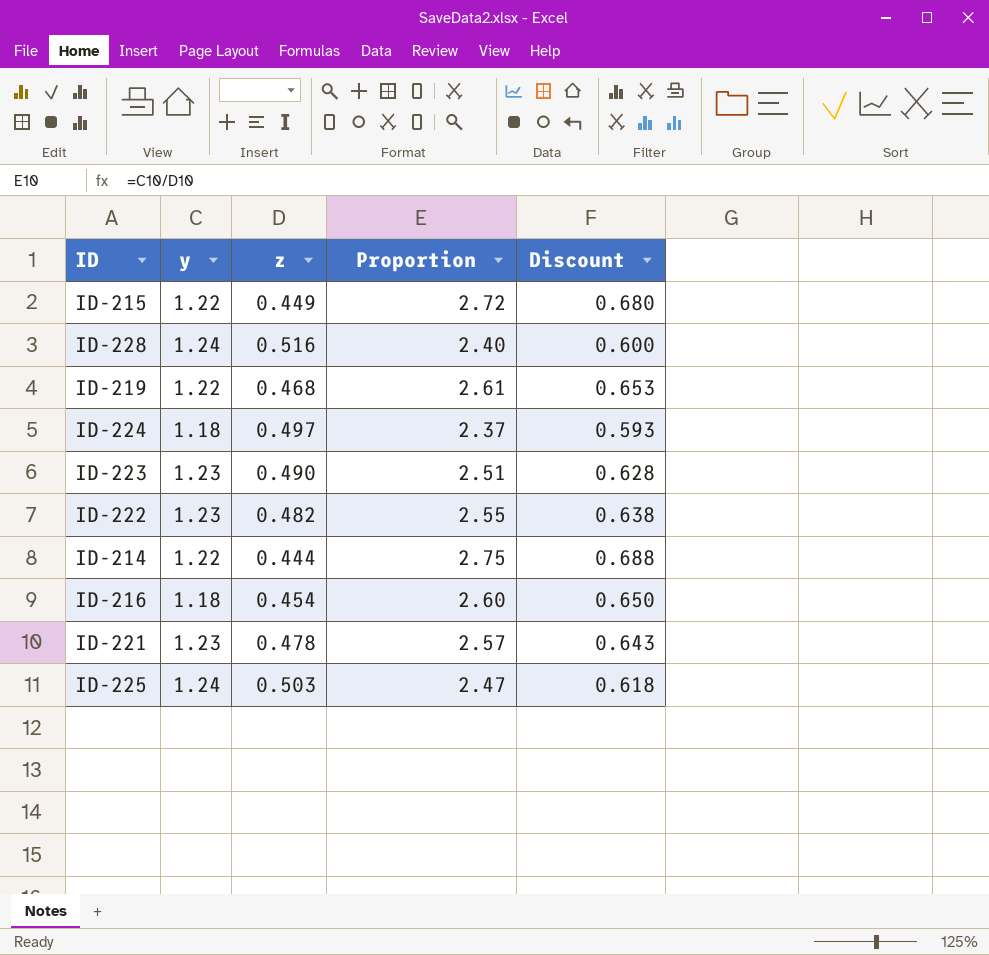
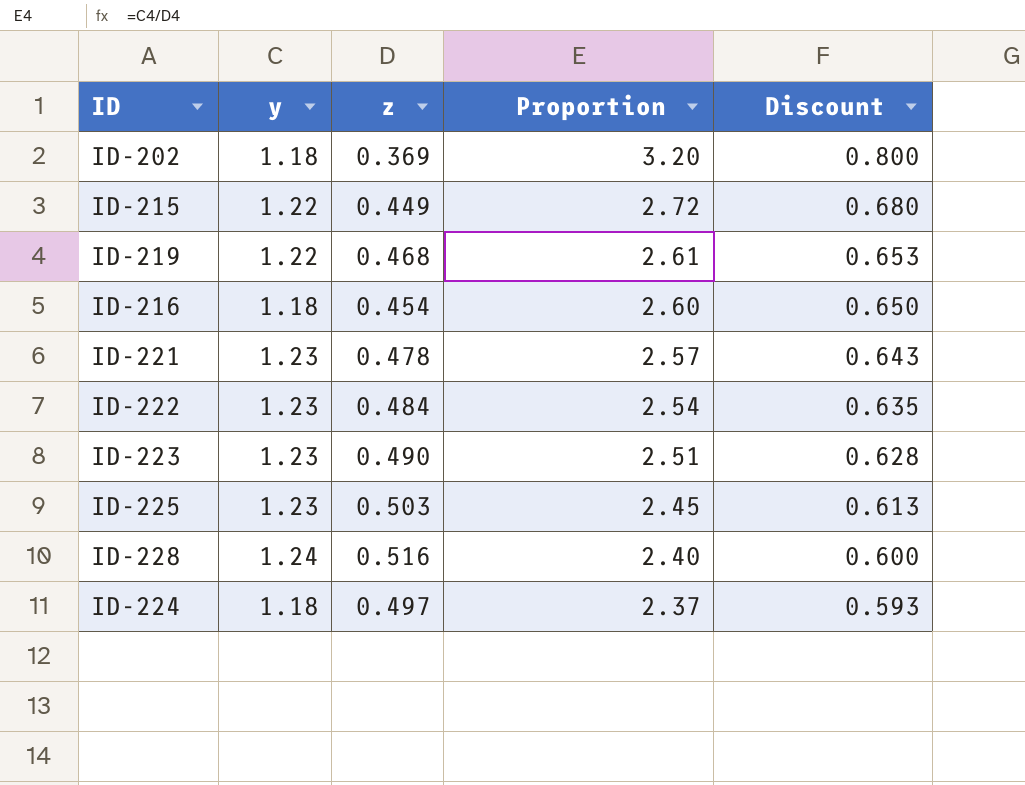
row order: none -> Proportion descending
row ID-214: 1.22 | 0.444 | 2.75 | 0.688 -> none
row ID-202: none -> 1.18 | 0.369 | 3.20 | 0.800
ID-222 | z: 0.482 -> 0.484
ID-222 | Proportion: 2.55 -> 2.54
ID-222 | Discount: 0.638 -> 0.635
ID-225 | y: 1.24 -> 1.23
ID-225 | Proportion: 2.47 -> 2.45
ID-225 | Discount: 0.618 -> 0.613

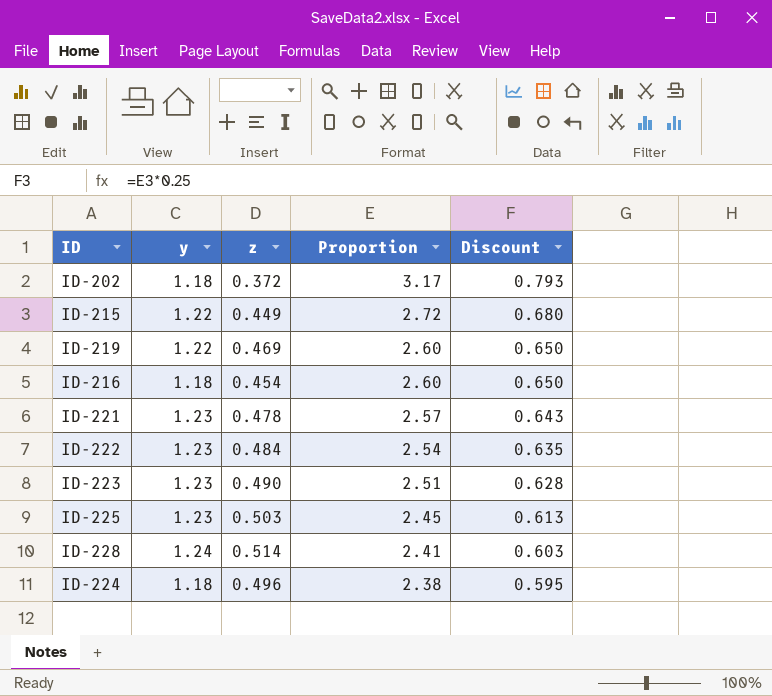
ID-202 | z: 0.369 -> 0.372
ID-202 | Proportion: 3.20 -> 3.17
ID-202 | Discount: 0.800 -> 0.793
ID-219 | z: 0.468 -> 0.469
ID-219 | Proportion: 2.61 -> 2.60
ID-219 | Discount: 0.653 -> 0.650
ID-228 | z: 0.516 -> 0.514
ID-228 | Proportion: 2.40 -> 2.41
ID-228 | Discount: 0.600 -> 0.603
ID-224 | z: 0.497 -> 0.496
ID-224 | Proportion: 2.37 -> 2.38
ID-224 | Discount: 0.593 -> 0.595

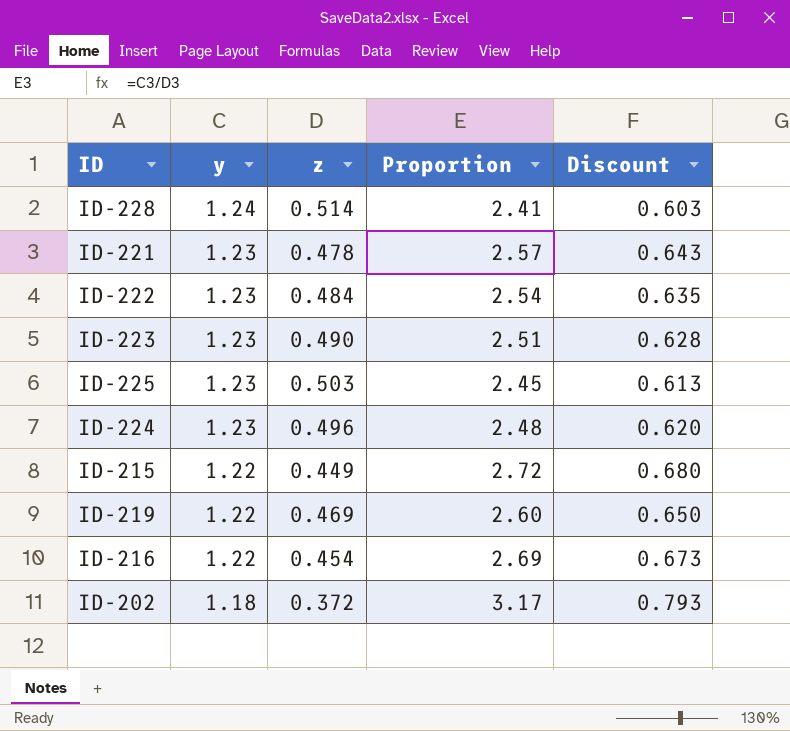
row order: Proportion descending -> y descending
ID-224 | y: 1.18 -> 1.23
ID-224 | Proportion: 2.38 -> 2.48
ID-224 | Discount: 0.595 -> 0.620
ID-216 | y: 1.18 -> 1.22
ID-216 | Proportion: 2.60 -> 2.69
ID-216 | Discount: 0.650 -> 0.673

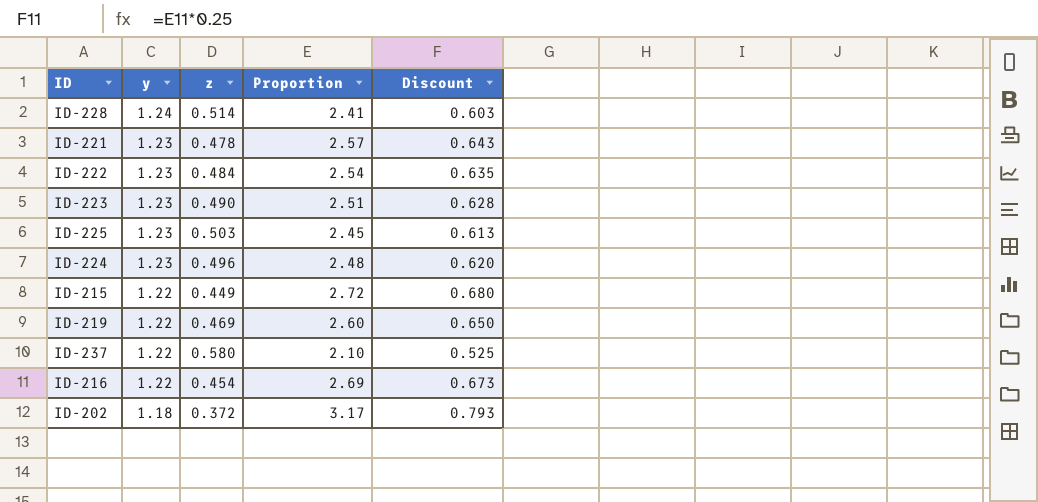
row ID-237: none -> 1.22 | 0.580 | 2.10 | 0.525

